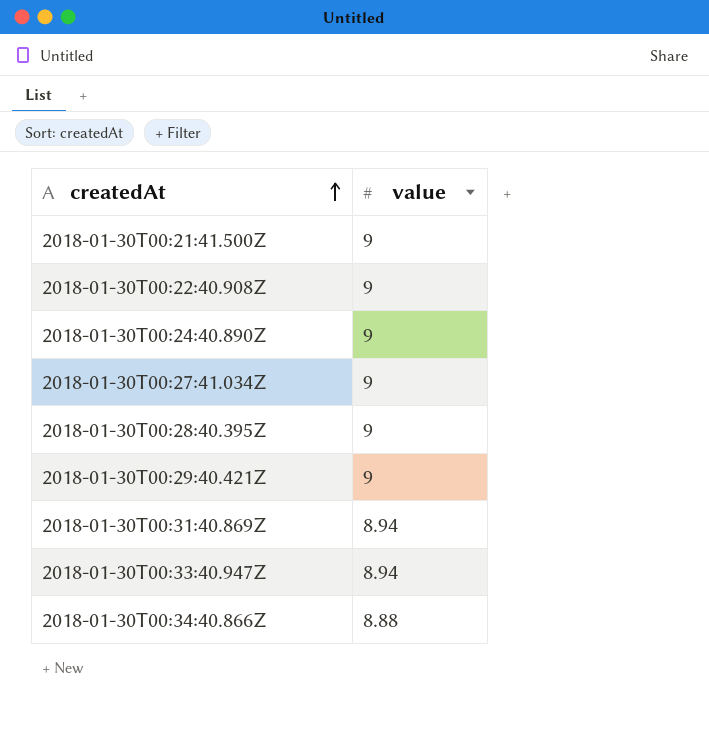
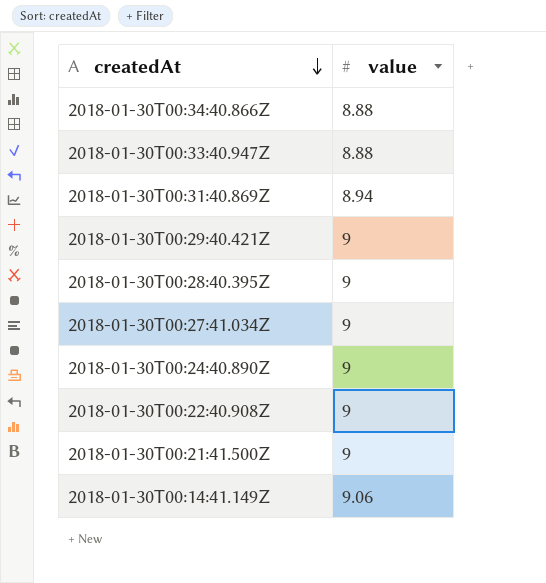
row order: createdAt ascending -> createdAt descending
2018-01-30T00:33:40.947Z | value: 8.94 -> 8.88
row 2018-01-30T00:14:41.149Z: none -> 9.06

